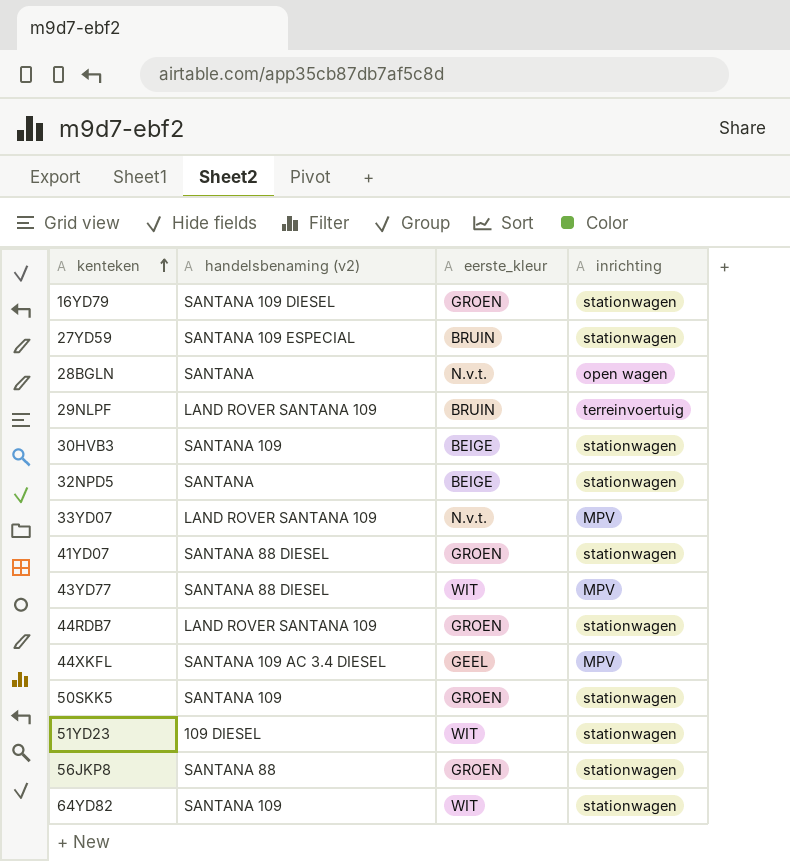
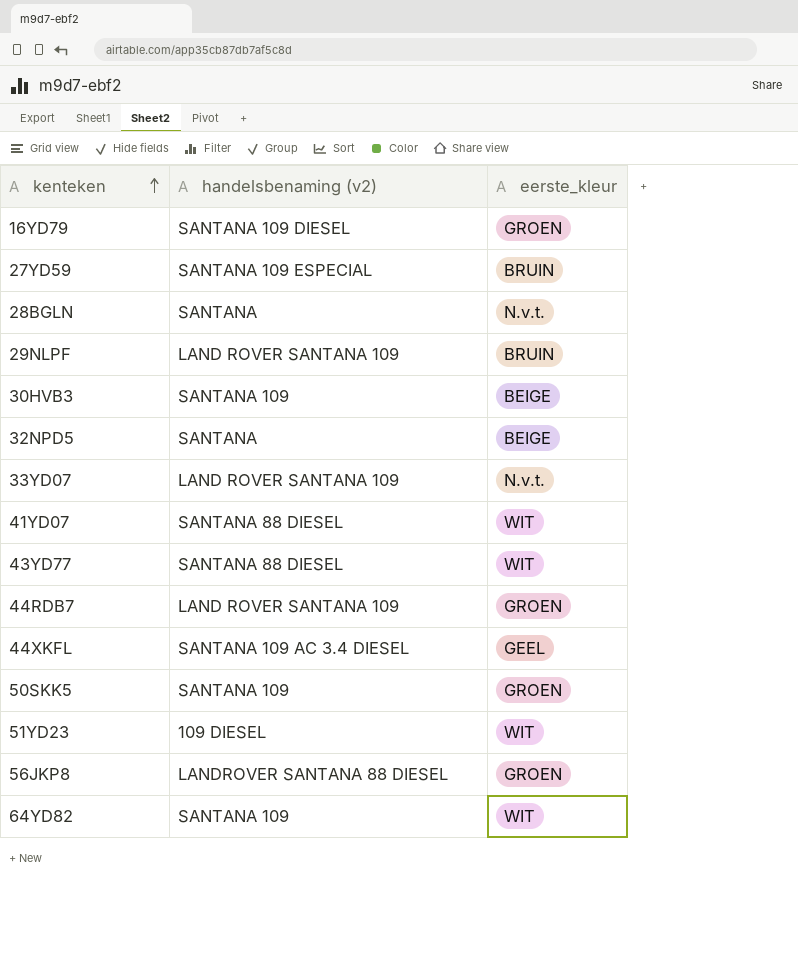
column inrichting | position: 4 -> none
41YD07 | eerste_kleur: GROEN -> WIT
56JKP8 | handelsbenaming (v2): SANTANA 88 -> LANDROVER SANTANA 88 DIESEL

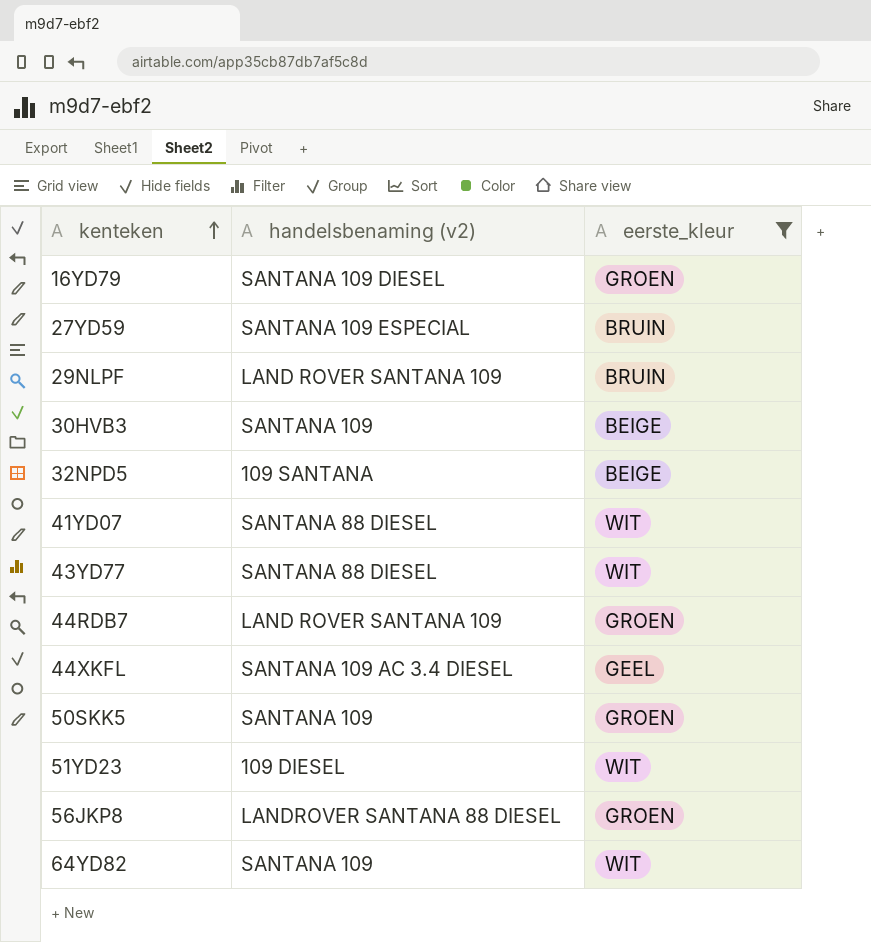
filter: none -> eerste_kleur != N.v.t.
32NPD5 | handelsbenaming (v2): SANTANA -> 109 SANTANA

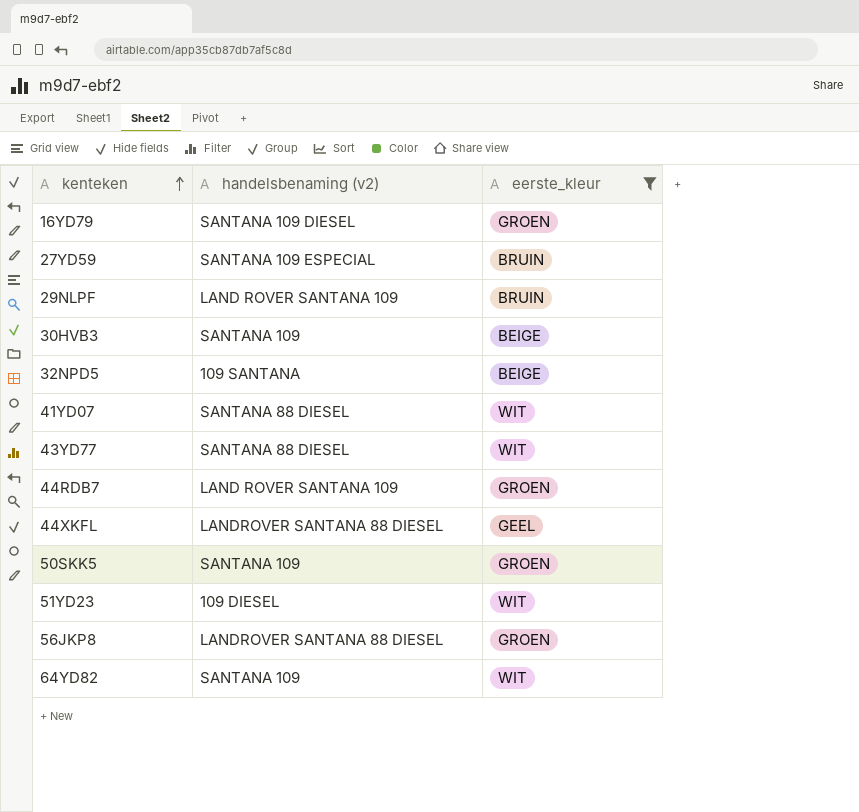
44XKFL | handelsbenaming (v2): SANTANA 109 AC 3.4 DIESEL -> LANDROVER SANTANA 88 DIESEL

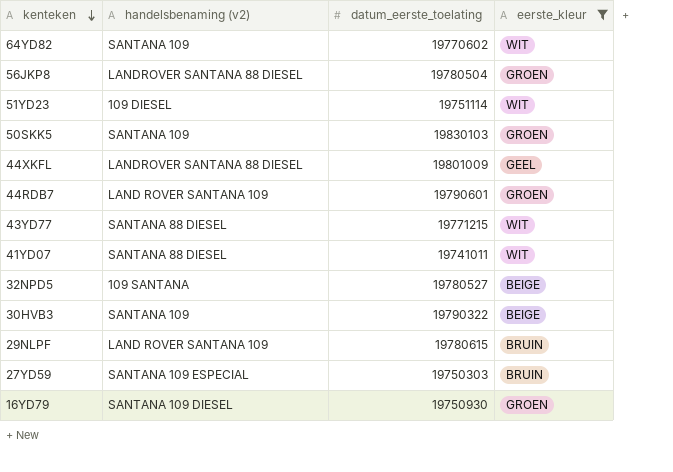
row order: kenteken ascending -> kenteken descending
column datum_eerste_toelating | position: none -> 3

